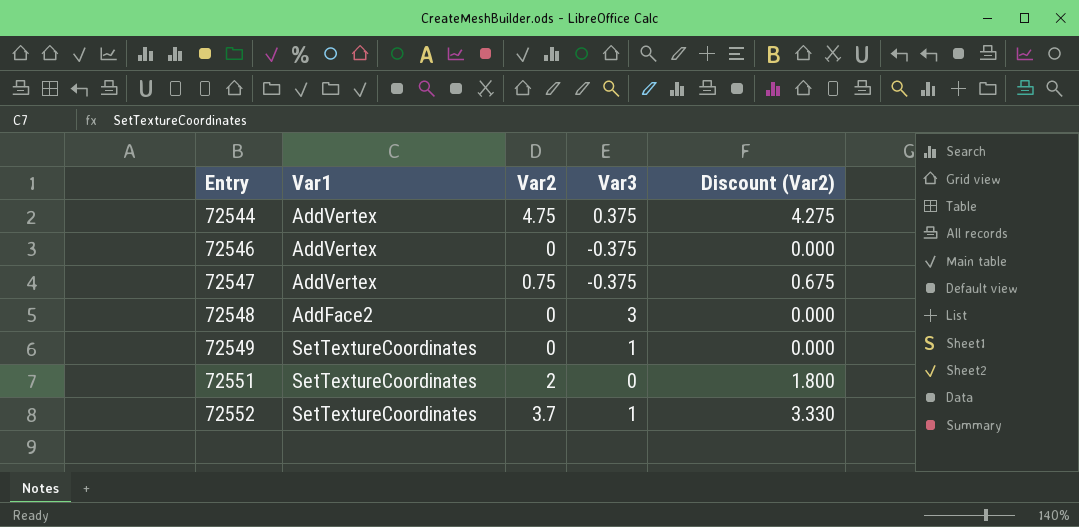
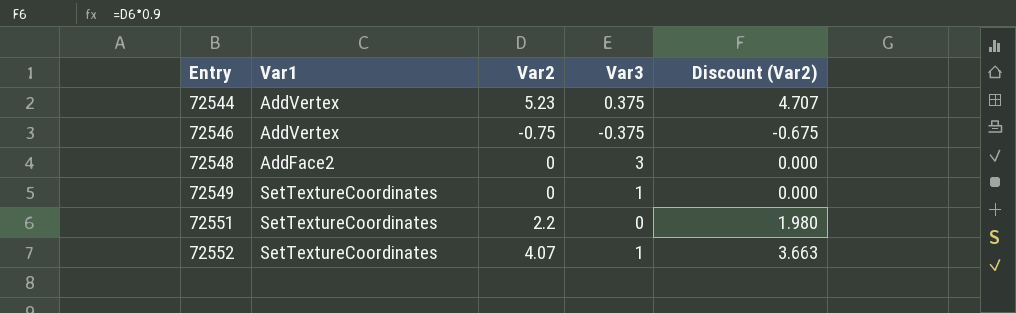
row 72547: AddVertex | 0.75 | -0.375 | 0.675 -> none
72544 | Var2: 4.75 -> 5.23
72544 | Discount (Var2): 4.275 -> 4.707
72546 | Var2: 0 -> -0.75
72546 | Discount (Var2): 0.000 -> -0.675
72551 | Var2: 2 -> 2.2
72551 | Discount (Var2): 1.800 -> 1.980
72552 | Var2: 3.7 -> 4.07
72552 | Discount (Var2): 3.330 -> 3.663

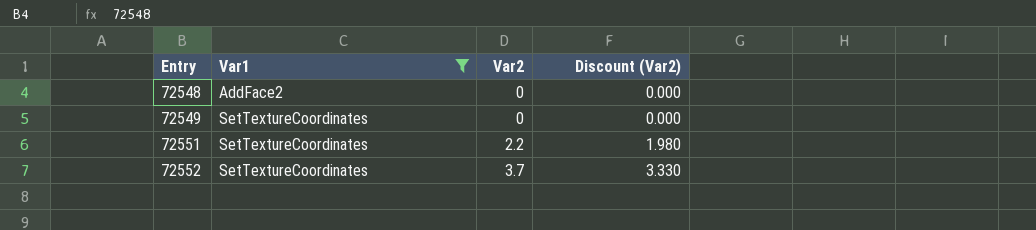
filter: none -> Var1 != AddVertex
column Var3 | position: 4 -> none
72552 | Var2: 4.07 -> 3.7
72552 | Discount (Var2): 3.663 -> 3.330

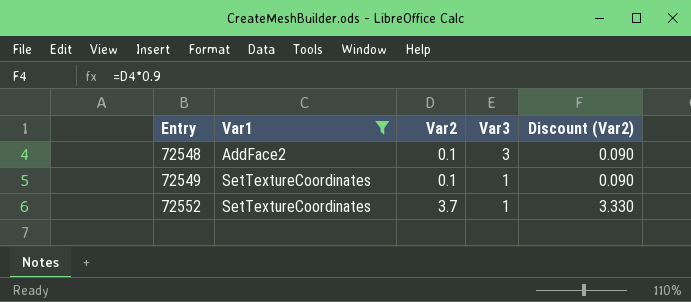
column Var3 | position: none -> 4
row 72551: SetTextureCoordinates | 2.2 | 1.980 -> none
72548 | Var2: 0 -> 0.1
72548 | Discount (Var2): 0.000 -> 0.090
72549 | Var2: 0 -> 0.1
72549 | Discount (Var2): 0.000 -> 0.090

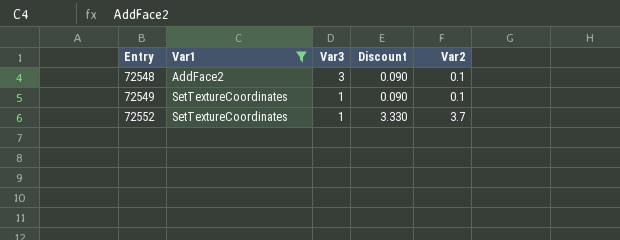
column name: Discount (Var2) -> Discount
column Var2 | position: 3 -> 5

